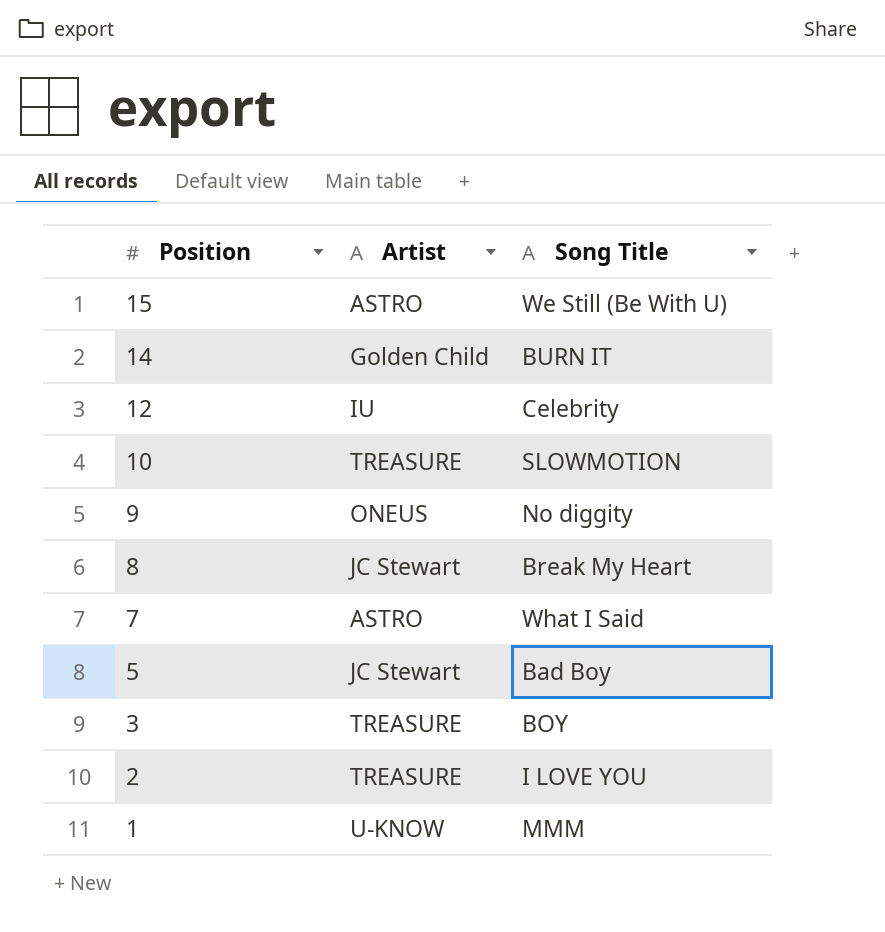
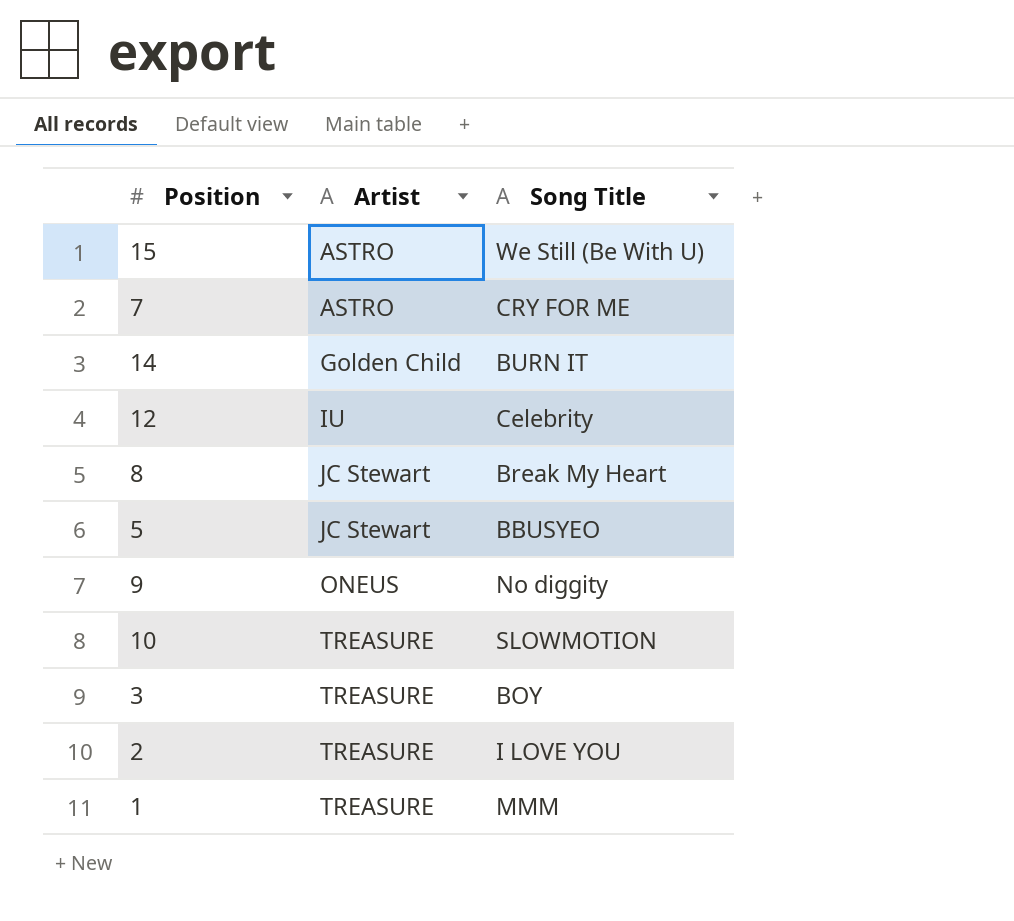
row order: Position descending -> Artist ascending
7 | Song Title: What I Said -> CRY FOR ME
5 | Song Title: Bad Boy -> BBUSYEO
1 | Artist: U-KNOW -> TREASURE

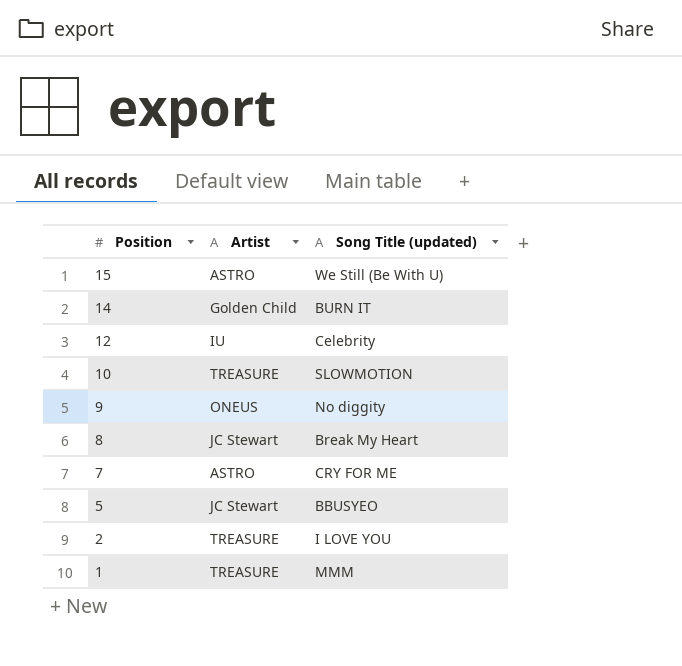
row order: Artist ascending -> Position descending
column name: Song Title -> Song Title (updated)
row 3: TREASURE | BOY -> none

